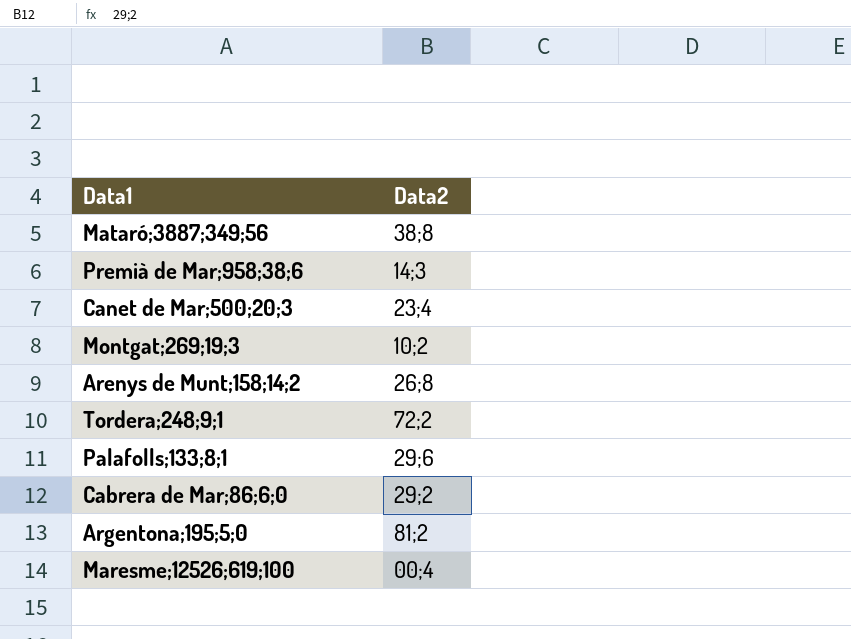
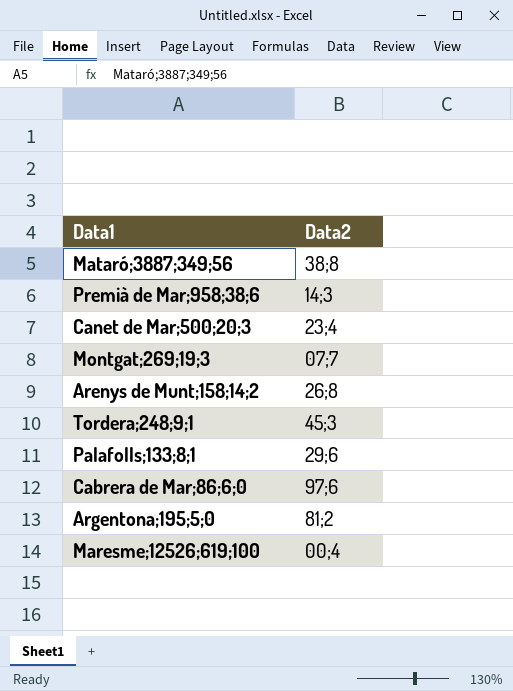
Montgat;269;19;3 | Data2: 10;2 -> 07;7
Tordera;248;9;1 | Data2: 72;2 -> 45;3
Cabrera de Mar;86;6;0 | Data2: 29;2 -> 97;6

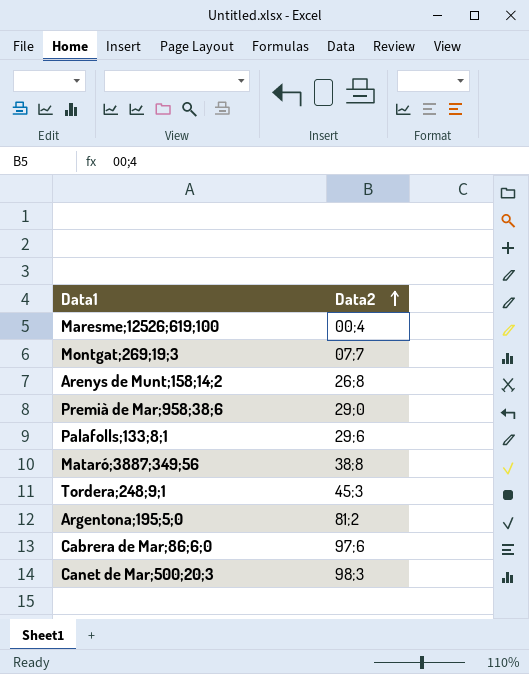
row order: none -> Data2 ascending
Premià de Mar;958;38;6 | Data2: 14;3 -> 29;0
Canet de Mar;500;20;3 | Data2: 23;4 -> 98;3

